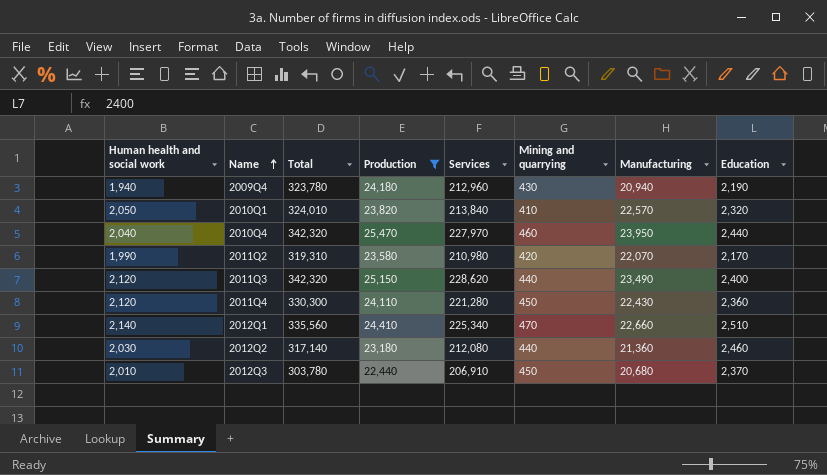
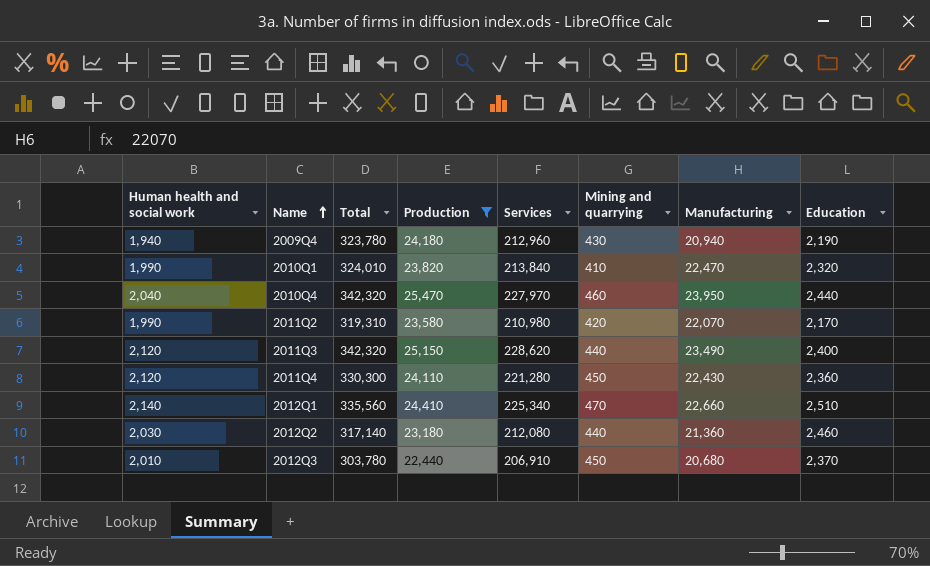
2010Q1 | Human health and social work: 2,050 -> 1,990
2010Q1 | Manufacturing: 22,570 -> 22,470

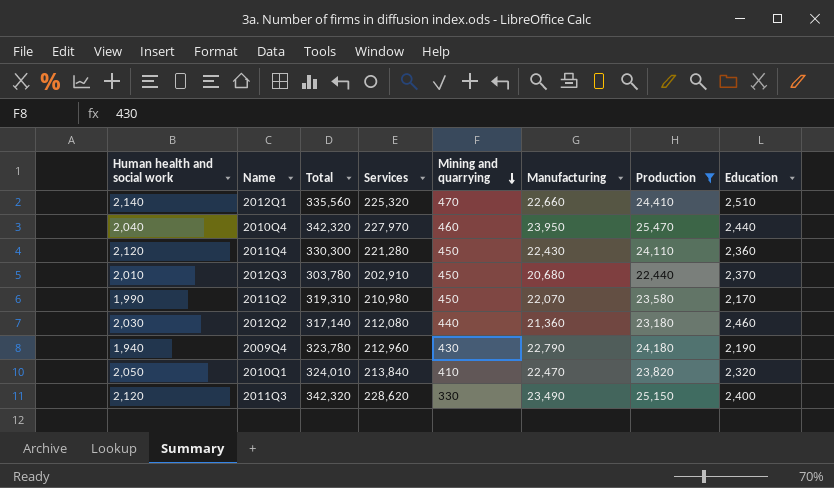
row order: Name ascending -> Mining and quarrying descending
column Production | position: 4 -> 7
2012Q1 | Services: 225,340 -> 225,320
2012Q3 | Services: 206,910 -> 202,910
2011Q2 | Mining and quarrying: 420 -> 450
2009Q4 | Manufacturing: 20,940 -> 22,790
2010Q1 | Human health and social work: 1,990 -> 2,050
2011Q3 | Mining and quarrying: 440 -> 330

